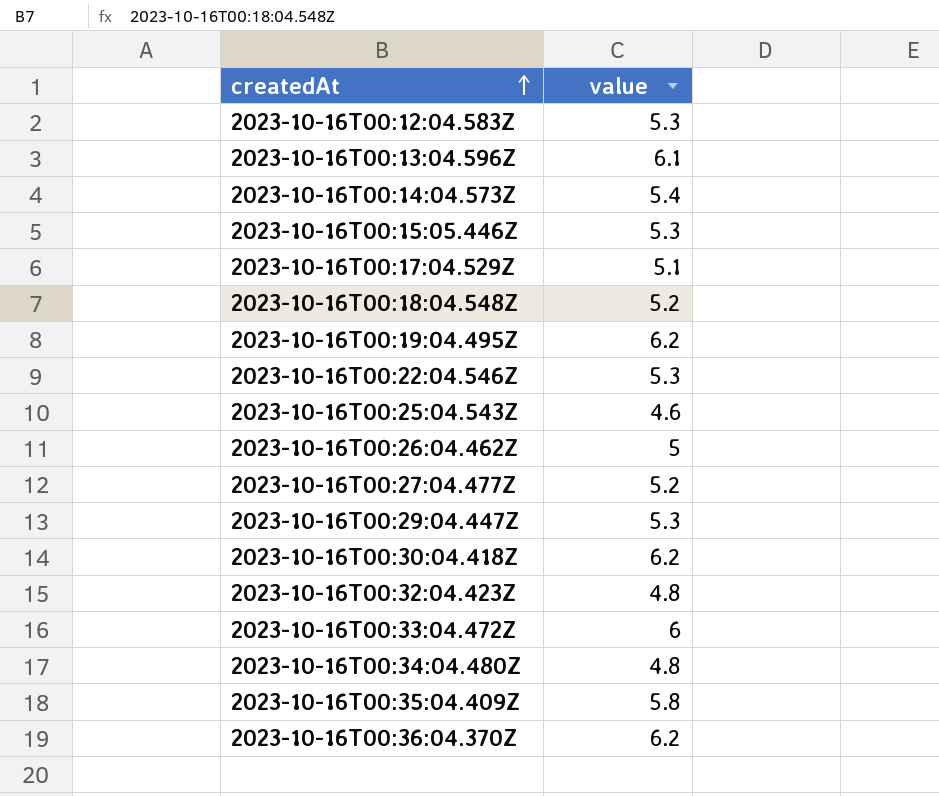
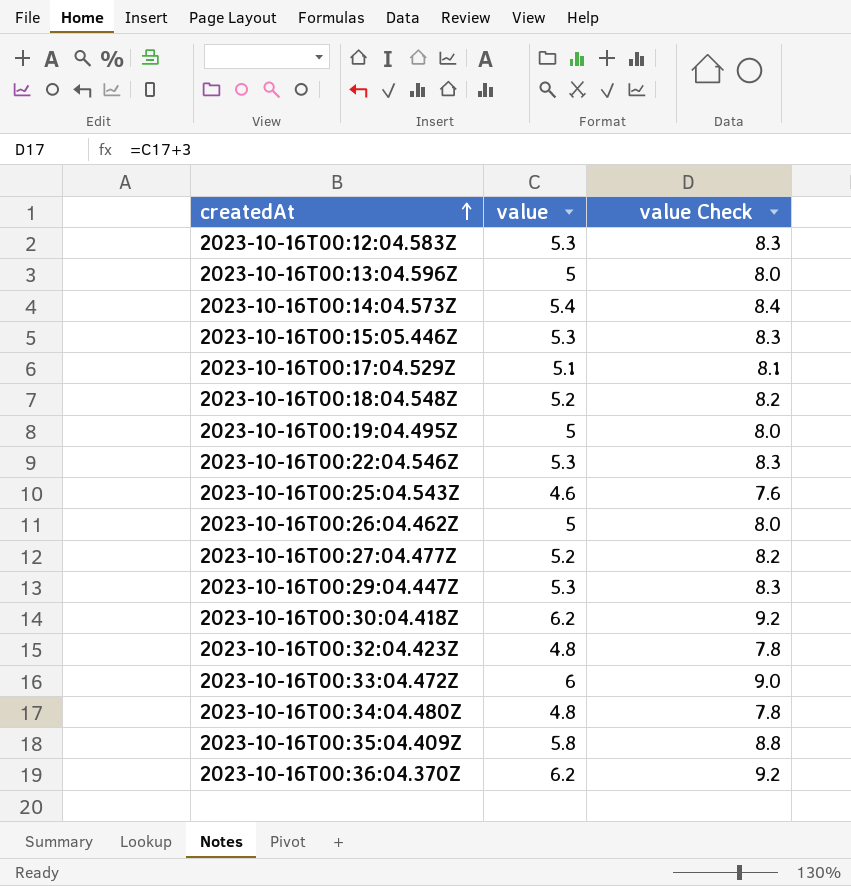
column value Check | formula: none -> [value] + 3
2023-10-16T00:13:04.596Z | value: 6.1 -> 5
2023-10-16T00:19:04.495Z | value: 6.2 -> 5

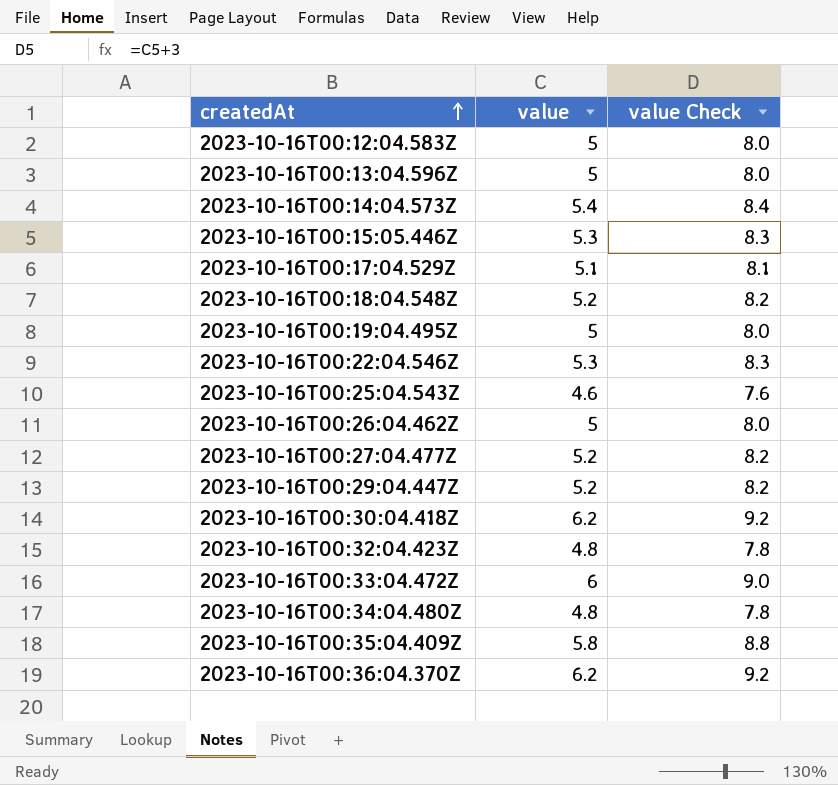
2023-10-16T00:12:04.583Z | value: 5.3 -> 5
2023-10-16T00:12:04.583Z | value Check: 8.3 -> 8.0
2023-10-16T00:29:04.447Z | value: 5.3 -> 5.2
2023-10-16T00:29:04.447Z | value Check: 8.3 -> 8.2

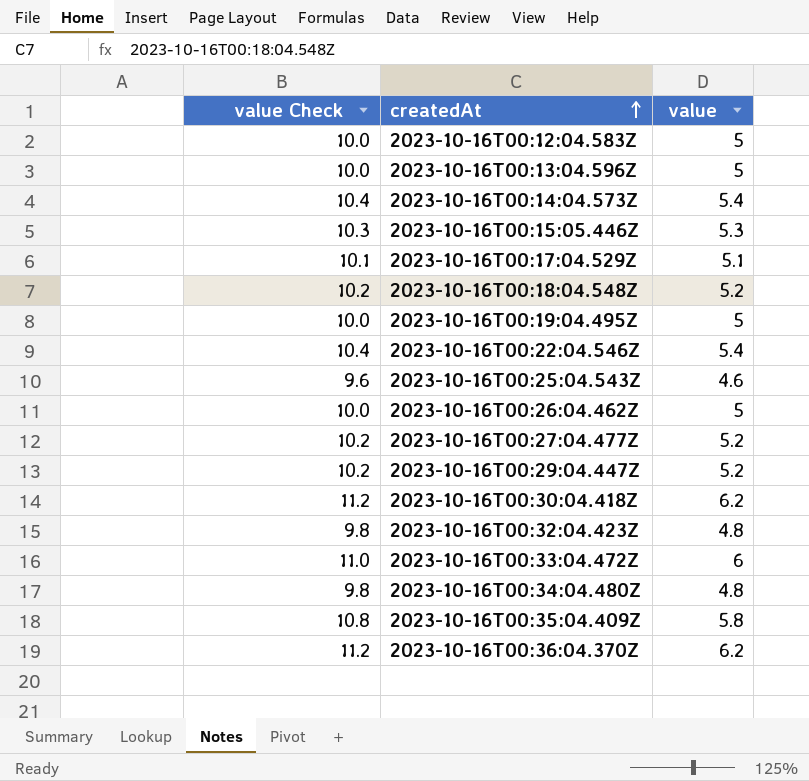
column value Check | formula: [value] + 3 -> [value] + 5
column value Check | position: 3 -> 1
2023-10-16T00:22:04.546Z | value: 5.3 -> 5.4

